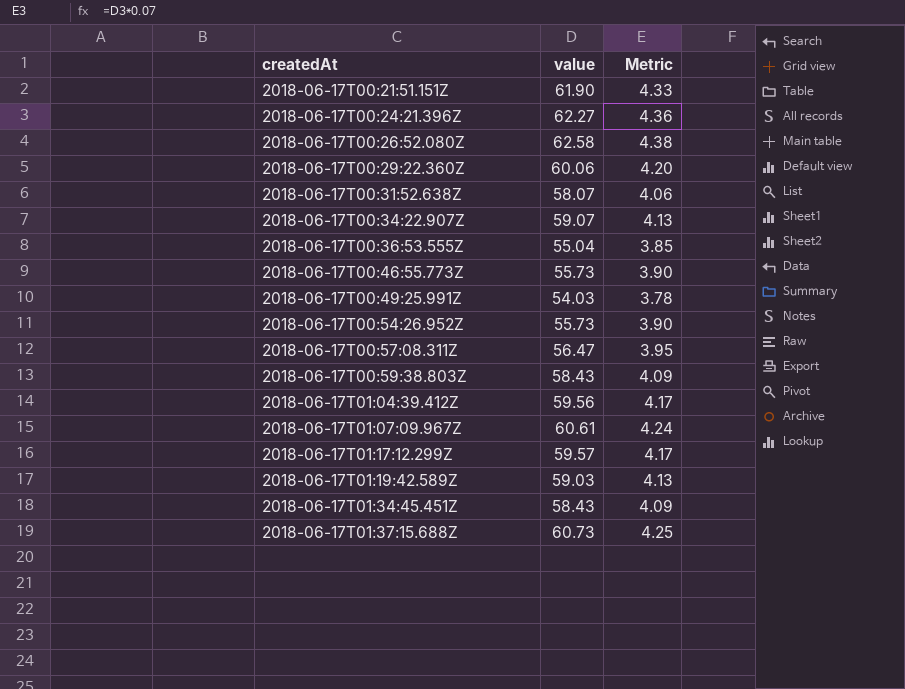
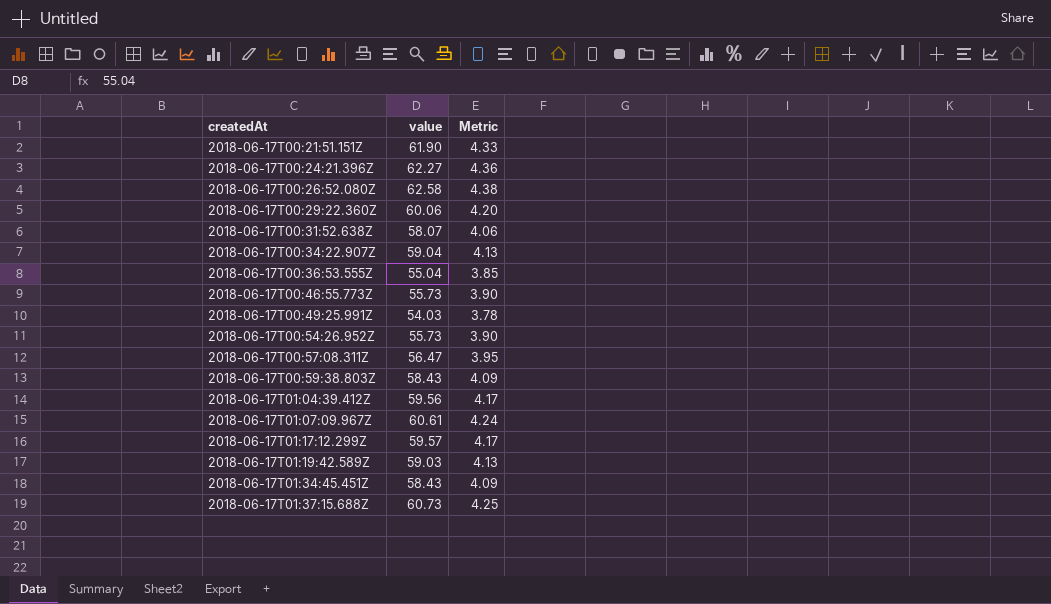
2018-06-17T00:34:22.907Z | value: 59.07 -> 59.04

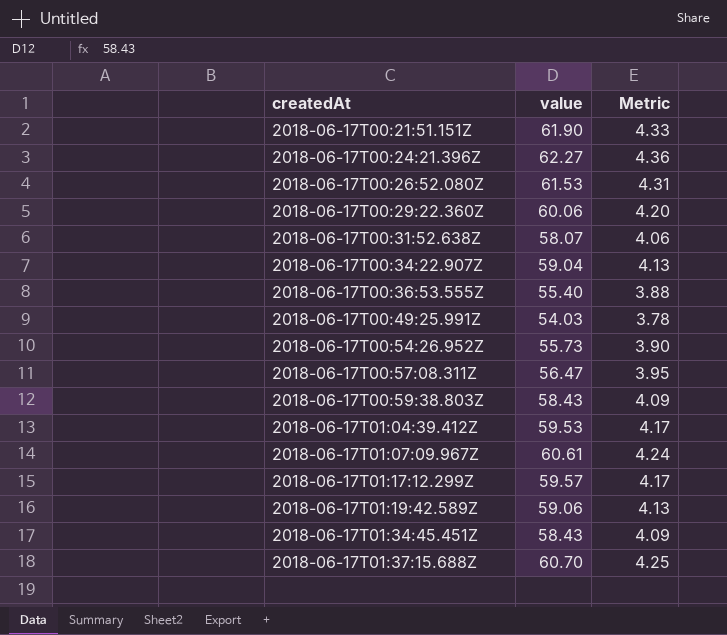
row 2018-06-17T00:46:55.773Z: 55.73 | 3.90 -> none
2018-06-17T00:26:52.080Z | value: 62.58 -> 61.53
2018-06-17T00:26:52.080Z | Metric: 4.38 -> 4.31
2018-06-17T00:36:53.555Z | value: 55.04 -> 55.40
2018-06-17T00:36:53.555Z | Metric: 3.85 -> 3.88
2018-06-17T01:04:39.412Z | value: 59.56 -> 59.53
2018-06-17T01:19:42.589Z | value: 59.03 -> 59.06
2018-06-17T01:37:15.688Z | value: 60.73 -> 60.70

